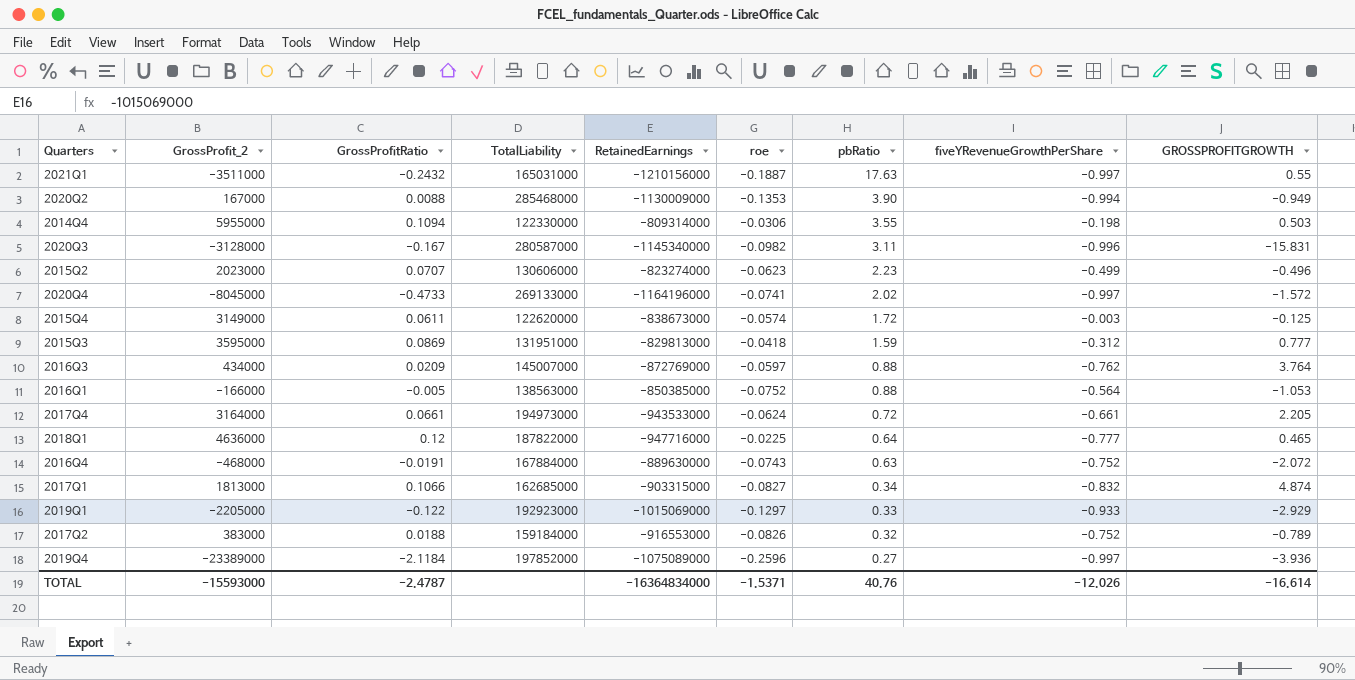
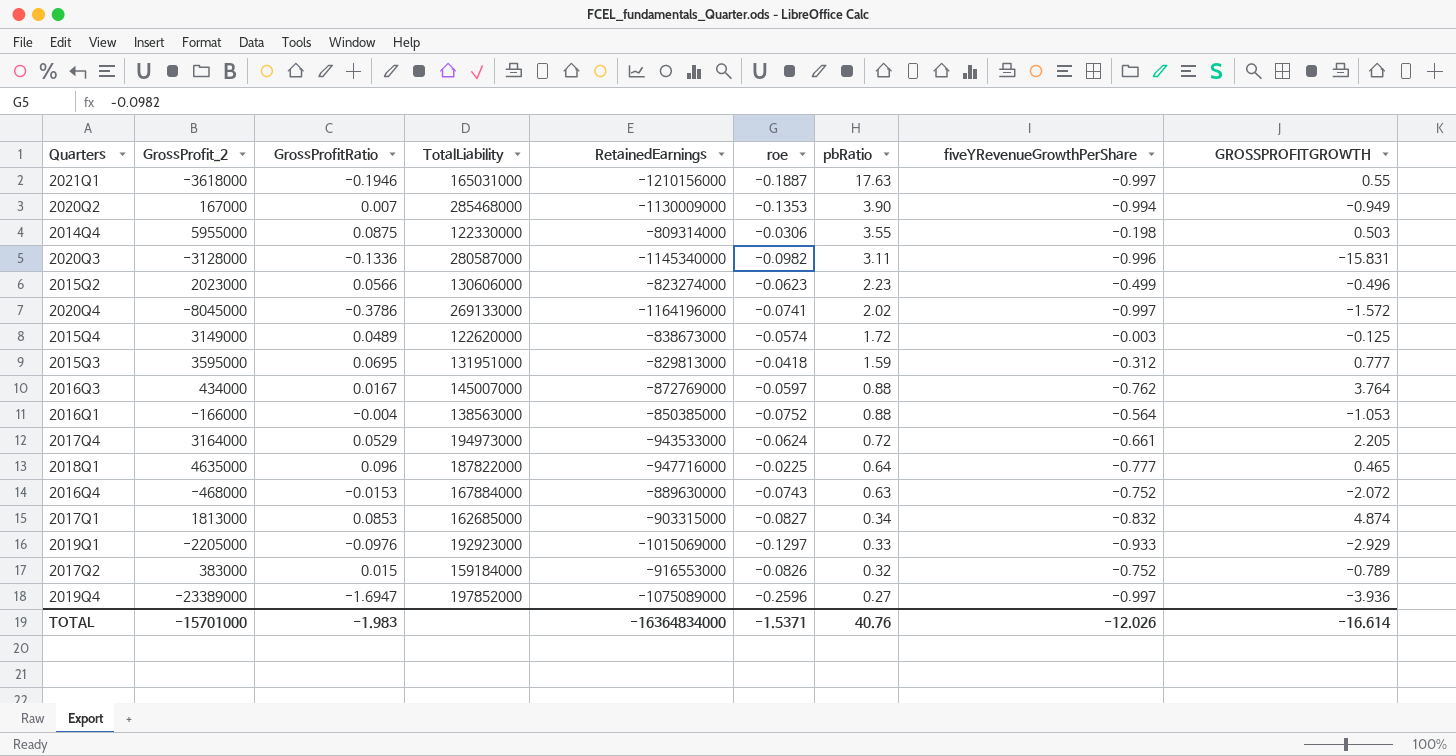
2021Q1 | GrossProfit_2: -3511000 -> -3618000
2021Q1 | GrossProfitRatio: -0.2432 -> -0.1946
2020Q2 | GrossProfitRatio: 0.0088 -> 0.007
2014Q4 | GrossProfitRatio: 0.1094 -> 0.0875
2020Q3 | GrossProfitRatio: -0.167 -> -0.1336
2015Q2 | GrossProfitRatio: 0.0707 -> 0.0566
2020Q4 | GrossProfitRatio: -0.4733 -> -0.3786
2015Q4 | GrossProfitRatio: 0.0611 -> 0.0489
2015Q3 | GrossProfitRatio: 0.0869 -> 0.0695
2016Q3 | GrossProfitRatio: 0.0209 -> 0.0167
2016Q1 | GrossProfitRatio: -0.005 -> -0.004
2017Q4 | GrossProfitRatio: 0.0661 -> 0.0529
2018Q1 | GrossProfit_2: 4636000 -> 4635000
2018Q1 | GrossProfitRatio: 0.12 -> 0.096
2016Q4 | GrossProfitRatio: -0.0191 -> -0.0153
2017Q1 | GrossProfitRatio: 0.1066 -> 0.0853
2019Q1 | GrossProfitRatio: -0.122 -> -0.0976
2017Q2 | GrossProfitRatio: 0.0188 -> 0.015
2019Q4 | GrossProfitRatio: -2.1184 -> -1.6947
TOTAL | GrossProfit_2: -15593000 -> -15701000
TOTAL | GrossProfitRatio: -2.4787 -> -1.983

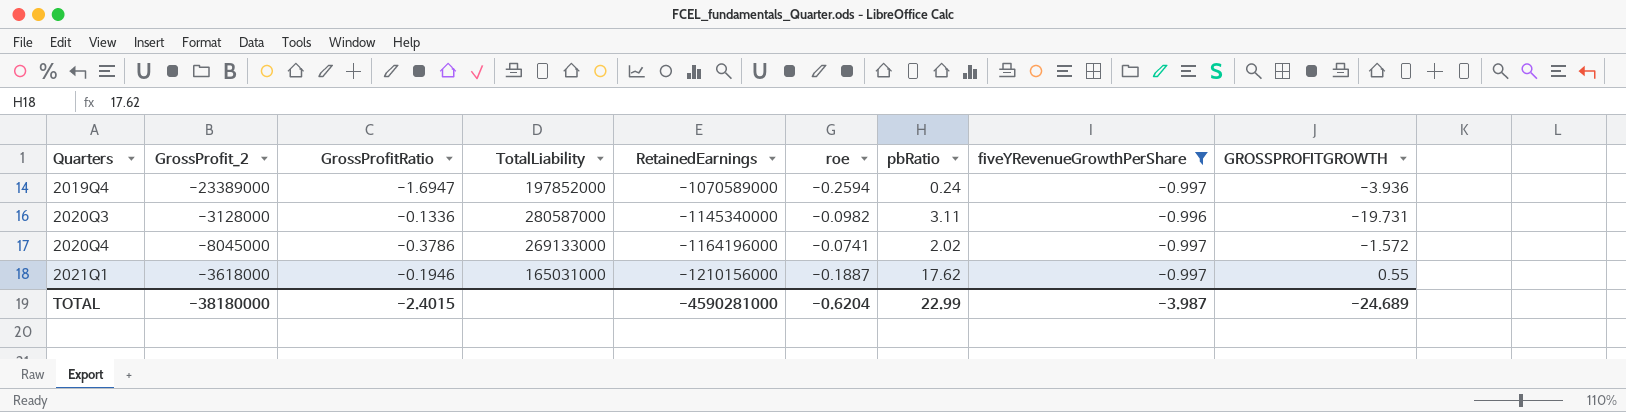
filter: none -> fiveYRevenueGrowthPerShare <= -0.996
row order: pbRatio descending -> Quarters ascending
2019Q4 | RetainedEarnings: -1075089000 -> -1070589000
2019Q4 | roe: -0.2596 -> -0.2594
2019Q4 | pbRatio: 0.27 -> 0.24
2020Q3 | GROSSPROFITGROWTH: -15.831 -> -19.731
2021Q1 | pbRatio: 17.63 -> 17.62
TOTAL | GrossProfit_2: -15701000 -> -38180000
TOTAL | GrossProfitRatio: -1.983 -> -2.4015
TOTAL | RetainedEarnings: -16364834000 -> -4590281000
TOTAL | roe: -1.5371 -> -0.6204
TOTAL | pbRatio: 40.76 -> 22.99
TOTAL | fiveYRevenueGrowthPerShare: -12.026 -> -3.987
TOTAL | GROSSPROFITGROWTH: -16.614 -> -24.689

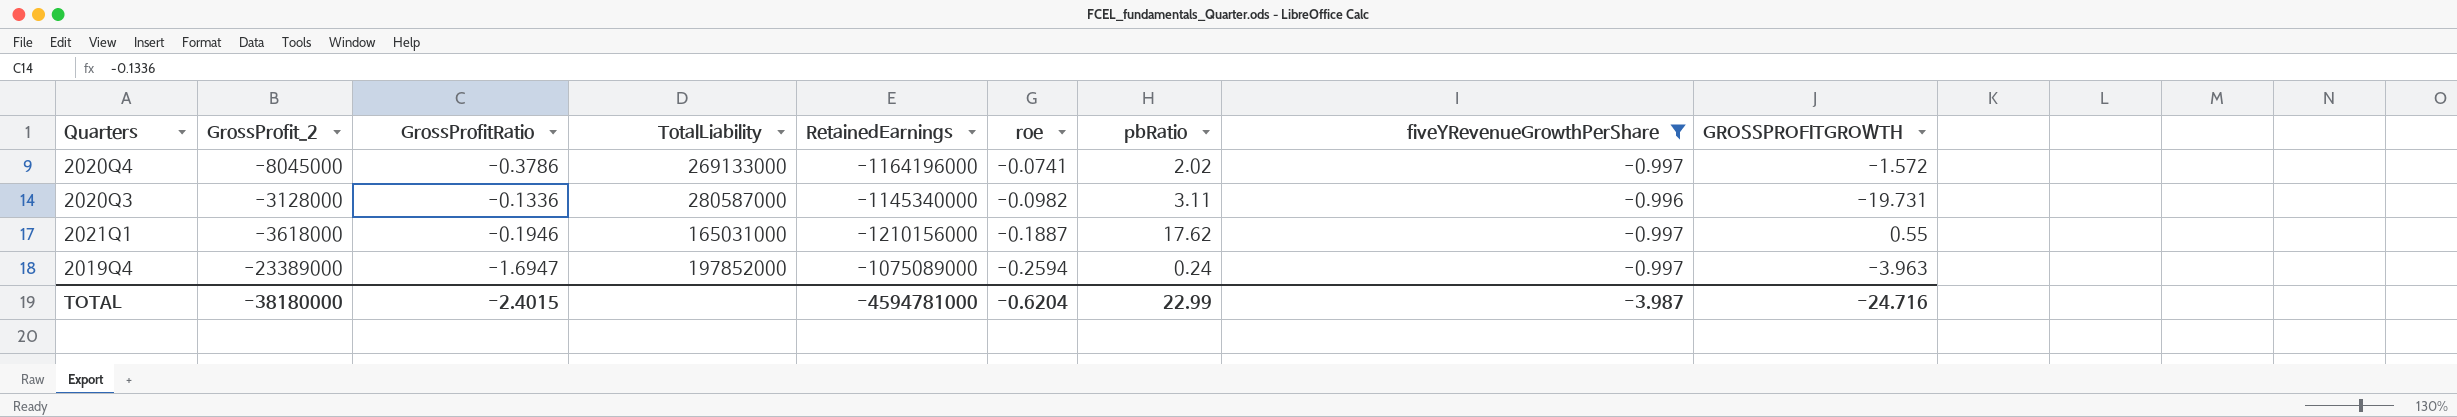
row order: Quarters ascending -> roe descending
2019Q4 | RetainedEarnings: -1070589000 -> -1075089000
2019Q4 | GROSSPROFITGROWTH: -3.936 -> -3.963
TOTAL | RetainedEarnings: -4590281000 -> -4594781000
TOTAL | GROSSPROFITGROWTH: -24.689 -> -24.716

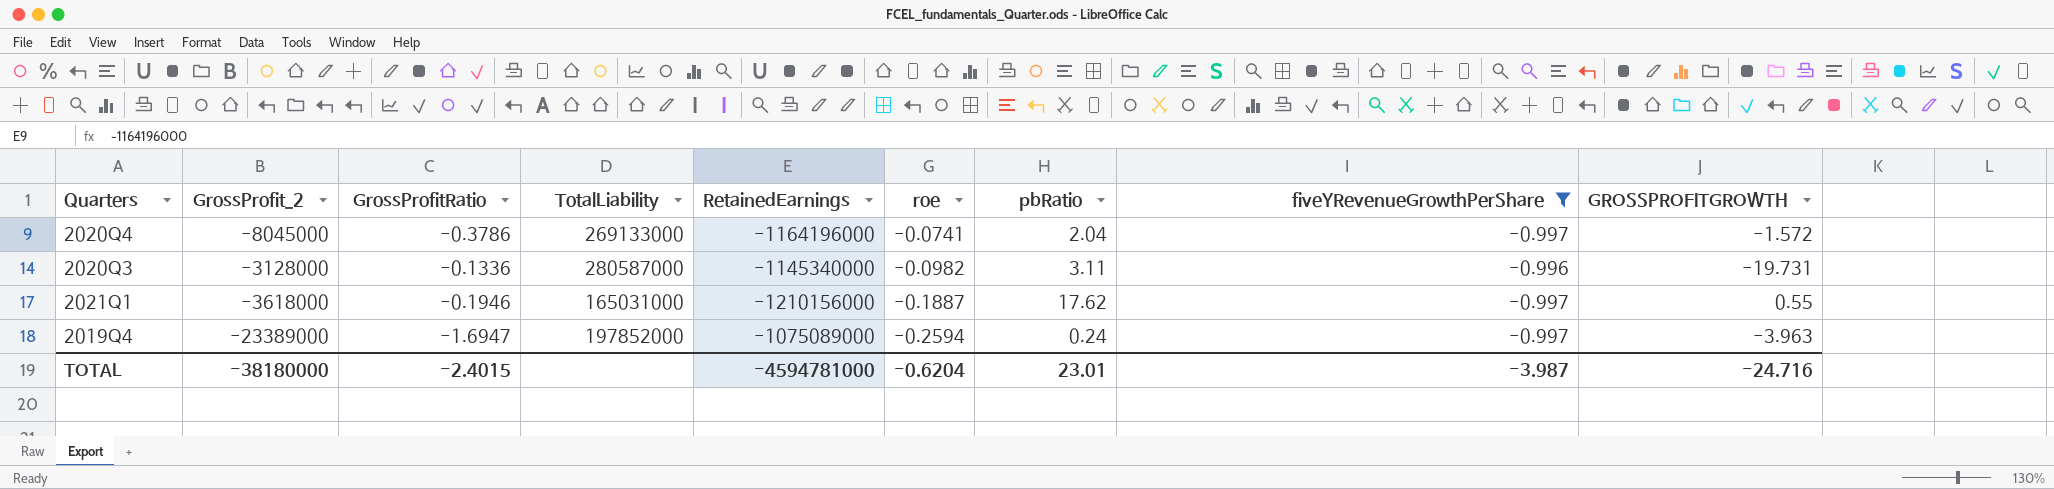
2020Q4 | pbRatio: 2.02 -> 2.04
TOTAL | pbRatio: 22.99 -> 23.01

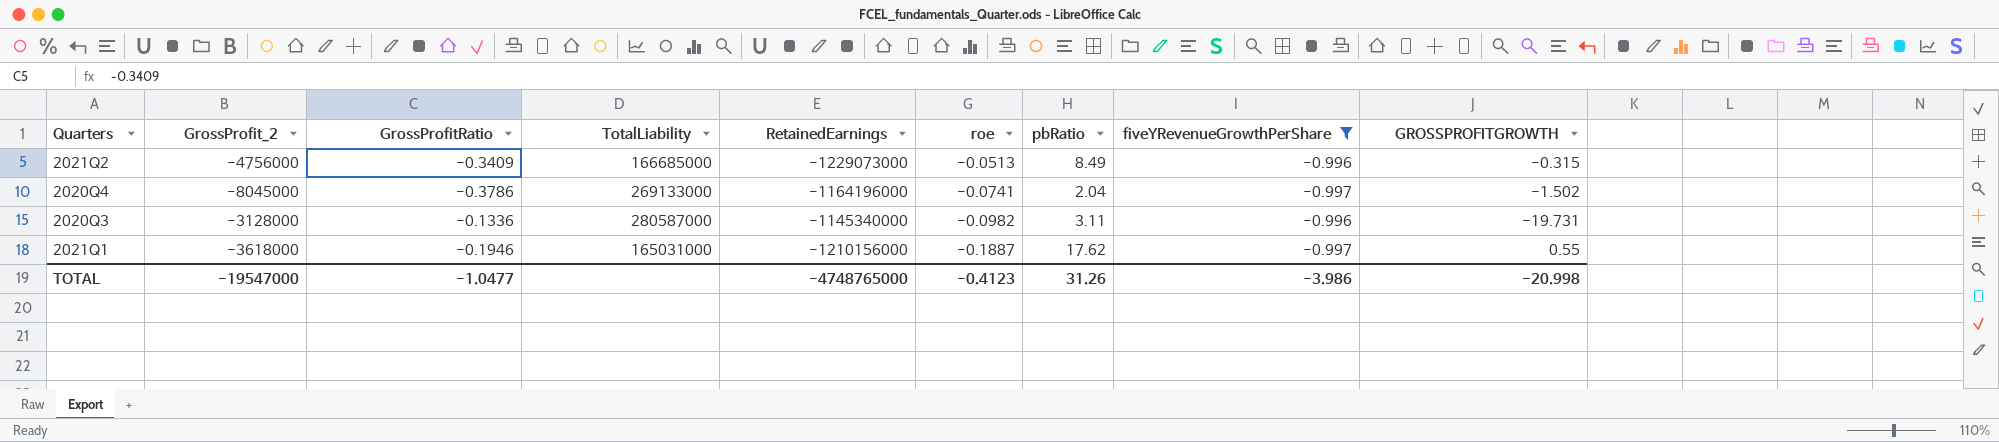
row 2019Q4: -23389000 | -1.6947 | 197852000 | -1075089000 | -0.2594 | 0.24 | -0.997 | -3.963 -> none
row 2021Q2: none -> -4756000 | -0.3409 | 166685000 | -1229073000 | -0.0513 | 8.49 | -0.996 | -0.315
2020Q4 | GROSSPROFITGROWTH: -1.572 -> -1.502
TOTAL | GrossProfit_2: -38180000 -> -19547000
TOTAL | GrossProfitRatio: -2.4015 -> -1.0477
TOTAL | RetainedEarnings: -4594781000 -> -4748765000
TOTAL | roe: -0.6204 -> -0.4123
TOTAL | pbRatio: 23.01 -> 31.26
TOTAL | fiveYRevenueGrowthPerShare: -3.987 -> -3.986
TOTAL | GROSSPROFITGROWTH: -24.716 -> -20.998

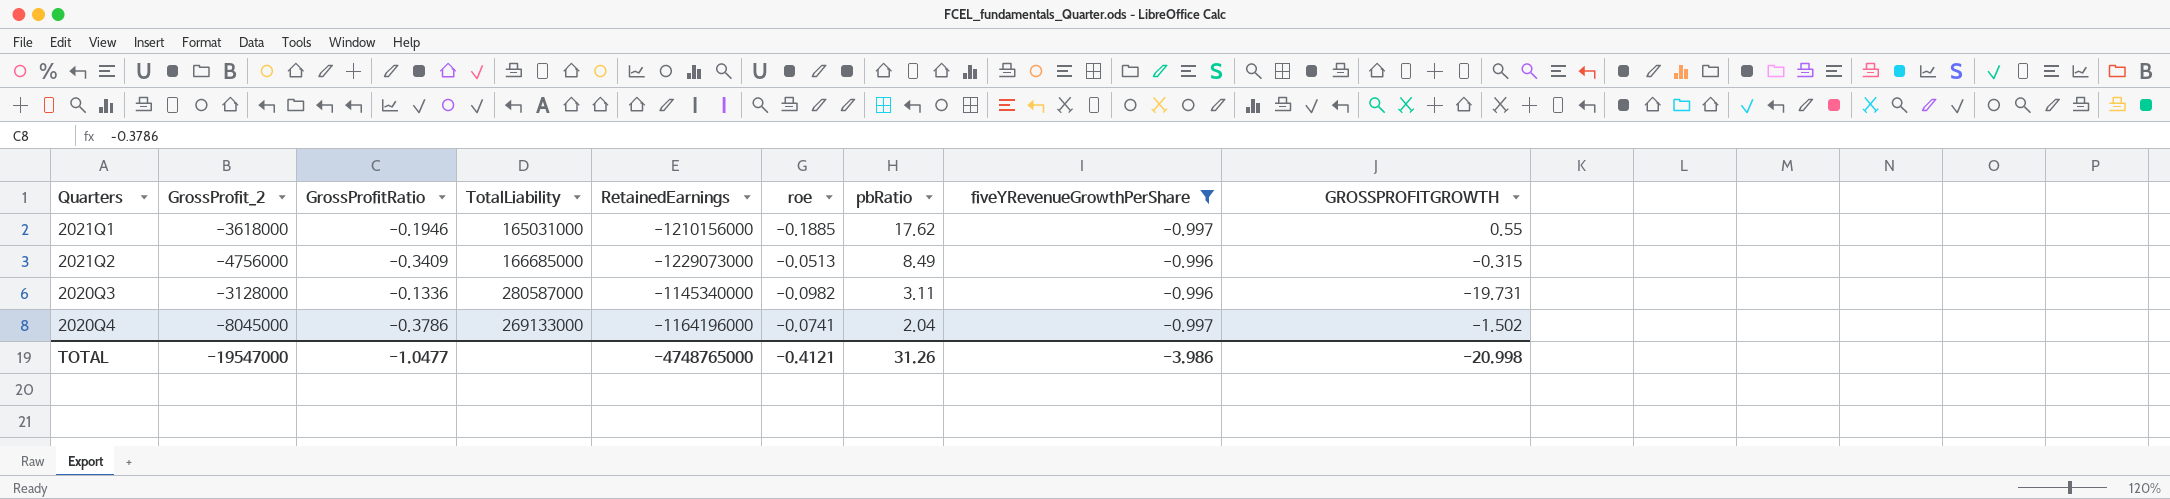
row order: roe descending -> pbRatio descending
2021Q1 | roe: -0.1887 -> -0.1885
TOTAL | roe: -0.4123 -> -0.4121

